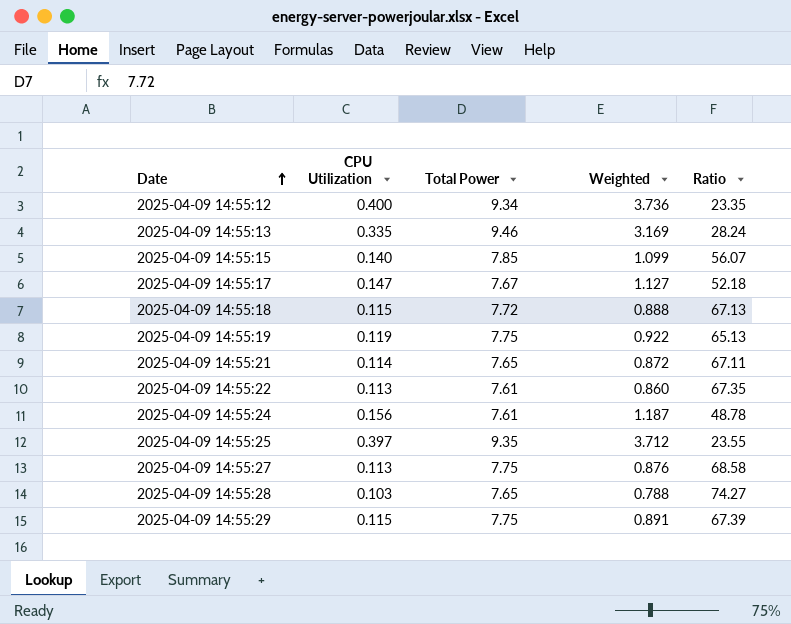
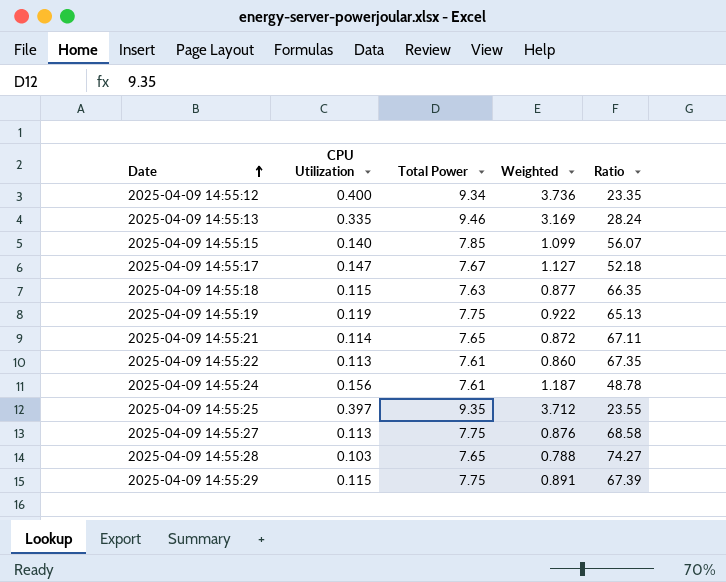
2025-04-09 14:55:18 | Total Power: 7.72 -> 7.63
2025-04-09 14:55:18 | Weighted: 0.888 -> 0.877
2025-04-09 14:55:18 | Ratio: 67.13 -> 66.35

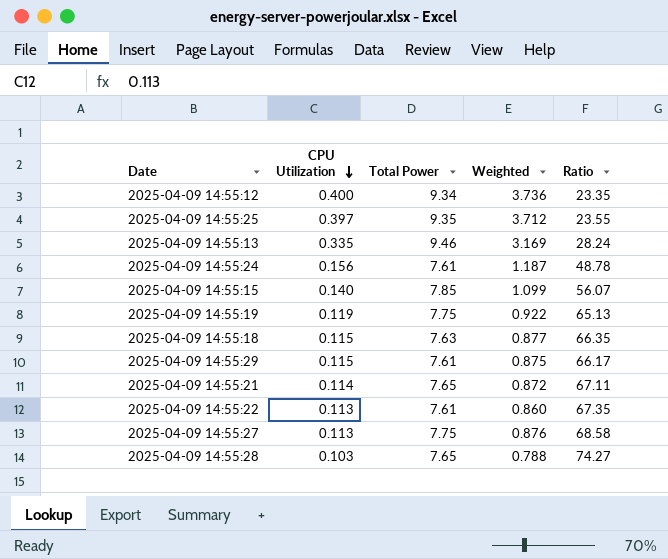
row order: Date ascending -> CPU Utilization descending
row 2025-04-09 14:55:17: 0.147 | 7.67 | 1.127 | 52.18 -> none
2025-04-09 14:55:29 | Total Power: 7.75 -> 7.61
2025-04-09 14:55:29 | Weighted: 0.891 -> 0.875
2025-04-09 14:55:29 | Ratio: 67.39 -> 66.17

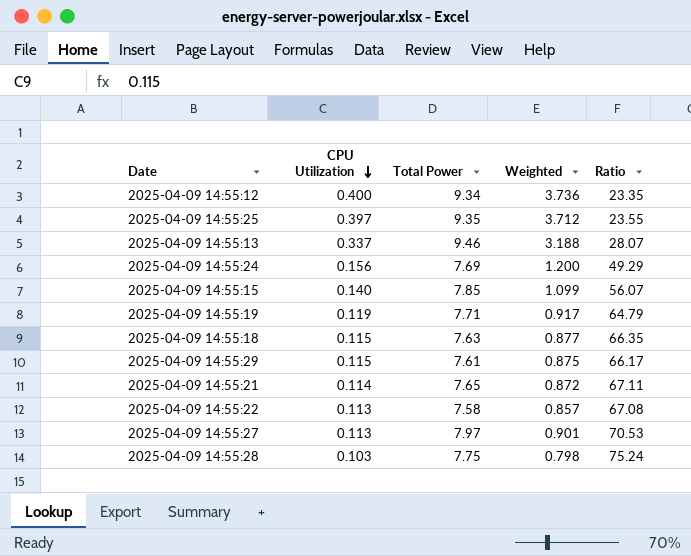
2025-04-09 14:55:13 | CPU Utilization: 0.335 -> 0.337
2025-04-09 14:55:13 | Weighted: 3.169 -> 3.188
2025-04-09 14:55:13 | Ratio: 28.24 -> 28.07
2025-04-09 14:55:24 | Total Power: 7.61 -> 7.69
2025-04-09 14:55:24 | Weighted: 1.187 -> 1.200
2025-04-09 14:55:24 | Ratio: 48.78 -> 49.29
2025-04-09 14:55:19 | Total Power: 7.75 -> 7.71
2025-04-09 14:55:19 | Weighted: 0.922 -> 0.917
2025-04-09 14:55:19 | Ratio: 65.13 -> 64.79
2025-04-09 14:55:22 | Total Power: 7.61 -> 7.58
2025-04-09 14:55:22 | Weighted: 0.860 -> 0.857
2025-04-09 14:55:22 | Ratio: 67.35 -> 67.08
2025-04-09 14:55:27 | Total Power: 7.75 -> 7.97
2025-04-09 14:55:27 | Weighted: 0.876 -> 0.901
2025-04-09 14:55:27 | Ratio: 68.58 -> 70.53
2025-04-09 14:55:28 | Total Power: 7.65 -> 7.75
2025-04-09 14:55:28 | Weighted: 0.788 -> 0.798
2025-04-09 14:55:28 | Ratio: 74.27 -> 75.24

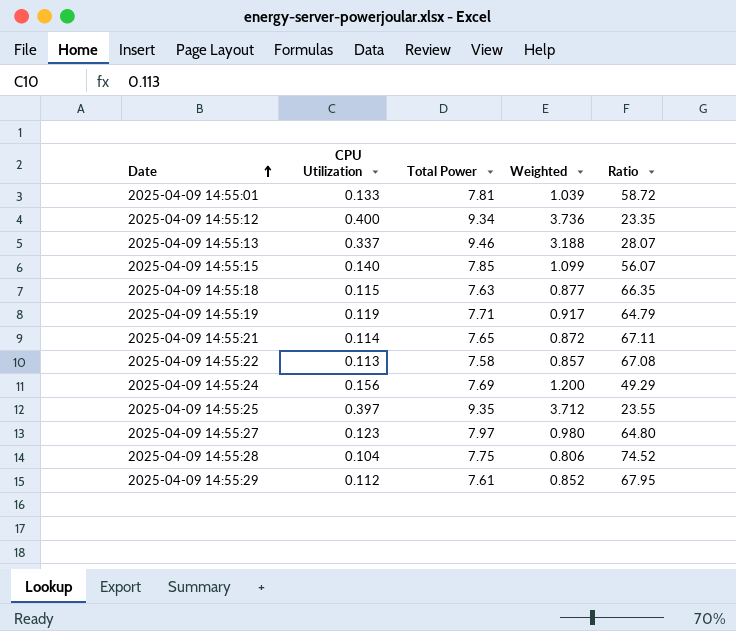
row order: CPU Utilization descending -> Date ascending
row 2025-04-09 14:55:01: none -> 0.133 | 7.81 | 1.039 | 58.72
2025-04-09 14:55:27 | CPU Utilization: 0.113 -> 0.123
2025-04-09 14:55:27 | Weighted: 0.901 -> 0.980
2025-04-09 14:55:27 | Ratio: 70.53 -> 64.80
2025-04-09 14:55:28 | CPU Utilization: 0.103 -> 0.104
2025-04-09 14:55:28 | Weighted: 0.798 -> 0.806
2025-04-09 14:55:28 | Ratio: 75.24 -> 74.52
2025-04-09 14:55:29 | CPU Utilization: 0.115 -> 0.112
2025-04-09 14:55:29 | Weighted: 0.875 -> 0.852
2025-04-09 14:55:29 | Ratio: 66.17 -> 67.95

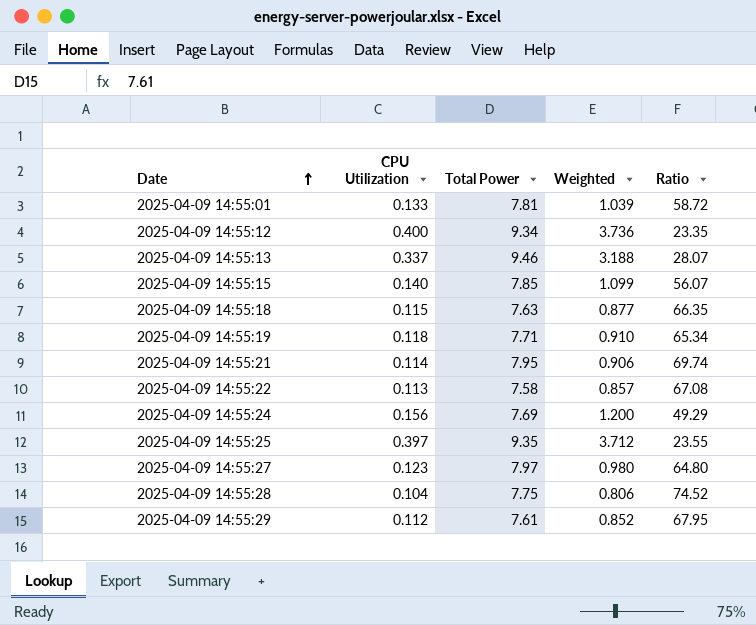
2025-04-09 14:55:19 | CPU Utilization: 0.119 -> 0.118
2025-04-09 14:55:19 | Weighted: 0.917 -> 0.910
2025-04-09 14:55:19 | Ratio: 64.79 -> 65.34
2025-04-09 14:55:21 | Total Power: 7.65 -> 7.95
2025-04-09 14:55:21 | Weighted: 0.872 -> 0.906
2025-04-09 14:55:21 | Ratio: 67.11 -> 69.74

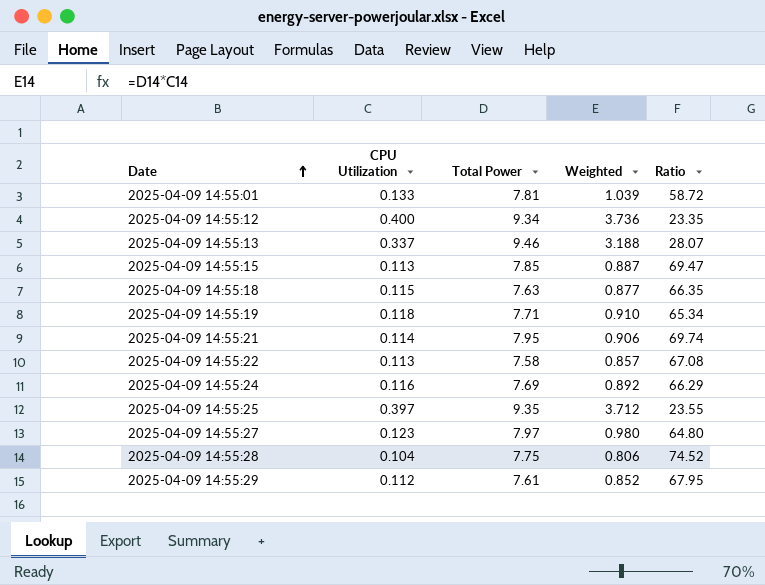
2025-04-09 14:55:15 | CPU Utilization: 0.140 -> 0.113
2025-04-09 14:55:15 | Weighted: 1.099 -> 0.887
2025-04-09 14:55:15 | Ratio: 56.07 -> 69.47
2025-04-09 14:55:24 | CPU Utilization: 0.156 -> 0.116
2025-04-09 14:55:24 | Weighted: 1.200 -> 0.892
2025-04-09 14:55:24 | Ratio: 49.29 -> 66.29

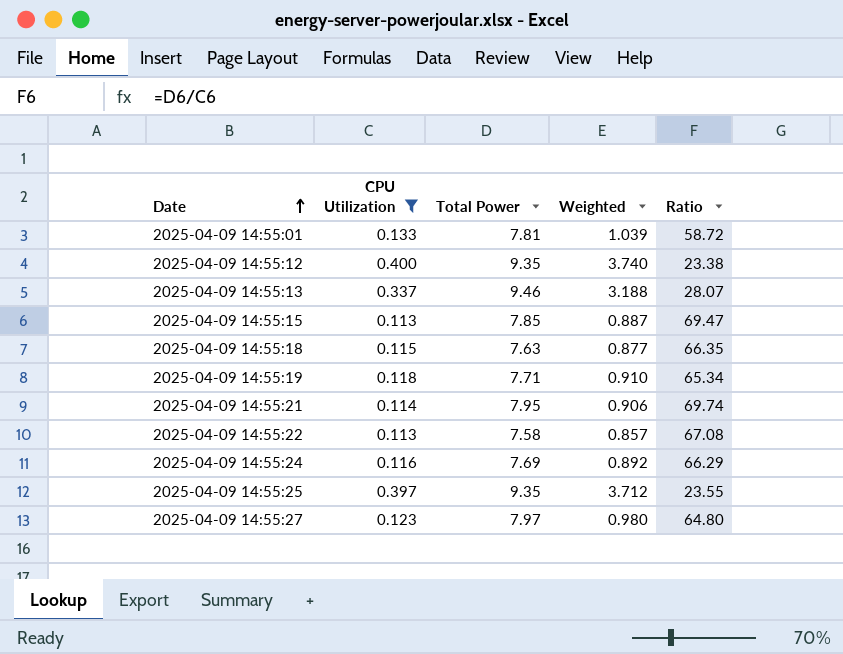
filter: none -> CPU Utilization >= 0.113
2025-04-09 14:55:12 | Total Power: 9.34 -> 9.35
2025-04-09 14:55:12 | Weighted: 3.736 -> 3.740
2025-04-09 14:55:12 | Ratio: 23.35 -> 23.38

